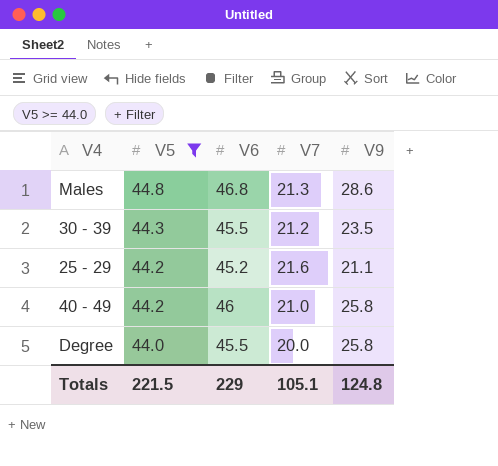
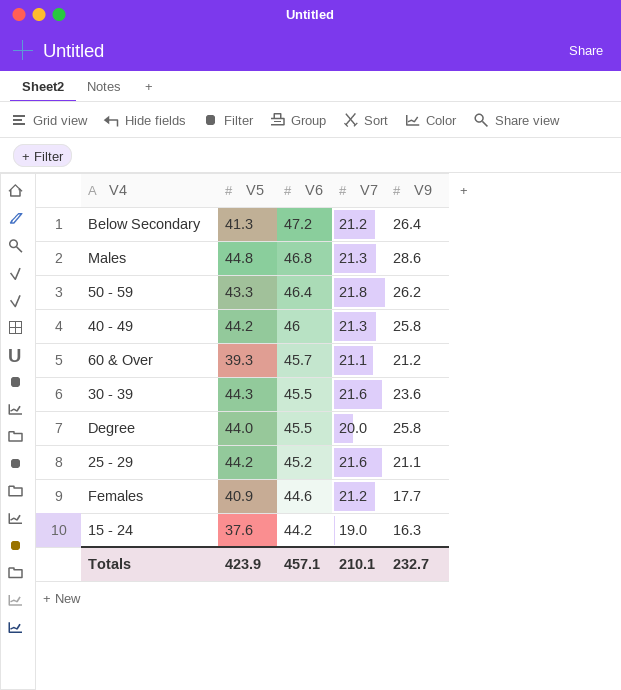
filter: V5 >= 44.0 -> none
row order: V5 descending -> V6 descending
40 - 49 | V7: 21.0 -> 21.3
30 - 39 | V7: 21.2 -> 21.6
30 - 39 | V9: 23.5 -> 23.6
Totals | V5: 221.5 -> 423.9
Totals | V6: 229 -> 457.1
Totals | V7: 105.1 -> 210.1
Totals | V9: 124.8 -> 232.7

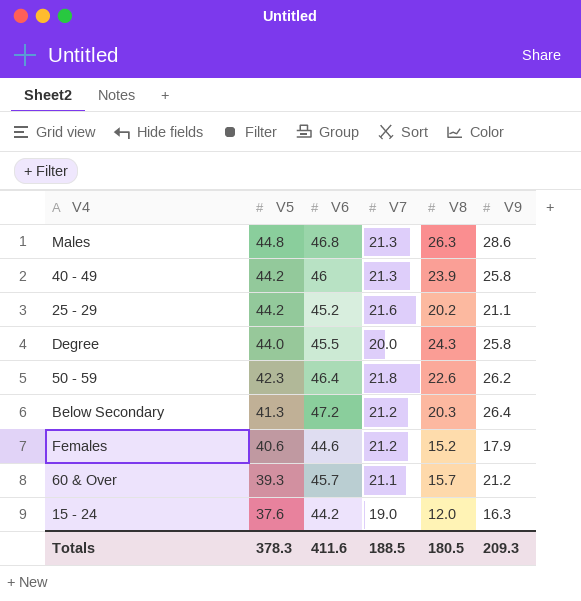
row order: V6 descending -> V5 descending
column V8 | position: none -> 5
row 30 - 39: 44.3 | 45.5 | 21.6 | 23.6 -> none
50 - 59 | V5: 43.3 -> 42.3
Females | V5: 40.9 -> 40.6
Females | V9: 17.7 -> 17.9
Totals | V5: 423.9 -> 378.3
Totals | V6: 457.1 -> 411.6
Totals | V7: 210.1 -> 188.5
Totals | V9: 232.7 -> 209.3

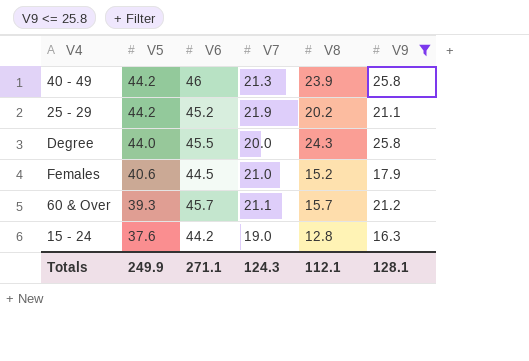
filter: none -> V9 <= 25.8
25 - 29 | V7: 21.6 -> 21.9
Females | V6: 44.6 -> 44.5
Females | V7: 21.2 -> 21.0
15 - 24 | V8: 12.0 -> 12.8
Totals | V5: 378.3 -> 249.9
Totals | V6: 411.6 -> 271.1
Totals | V7: 188.5 -> 124.3
Totals | V8: 180.5 -> 112.1
Totals | V9: 209.3 -> 128.1

